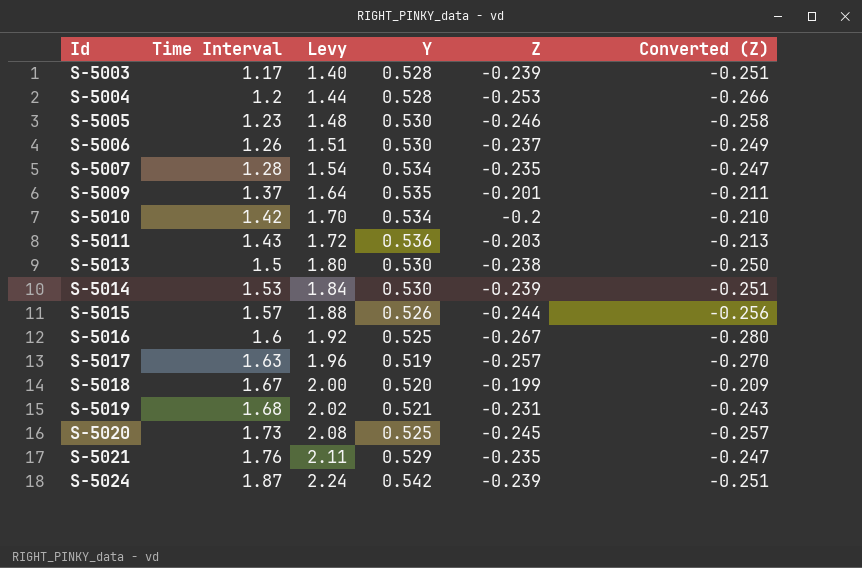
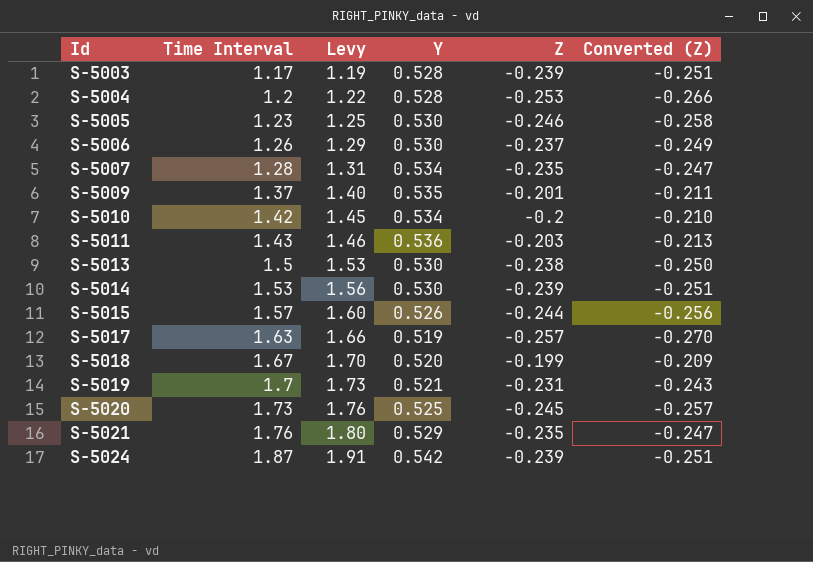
column Levy | formula: [Time Interval] * 1.2 -> [Time Interval] * 1.02
row S-5016: 1.6 | 1.92 | 0.525 | -0.267 | -0.280 -> none
S-5019 | Time Interval: 1.68 -> 1.7

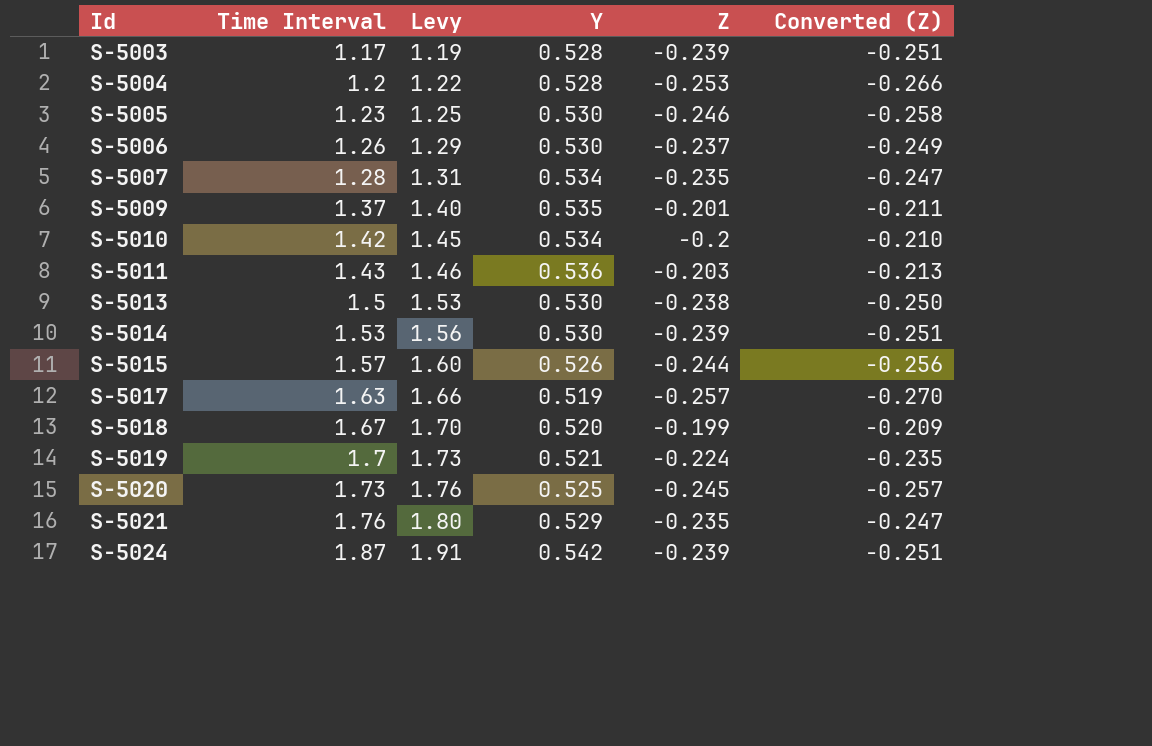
S-5019 | Z: -0.231 -> -0.224
S-5019 | Converted (Z): -0.243 -> -0.235

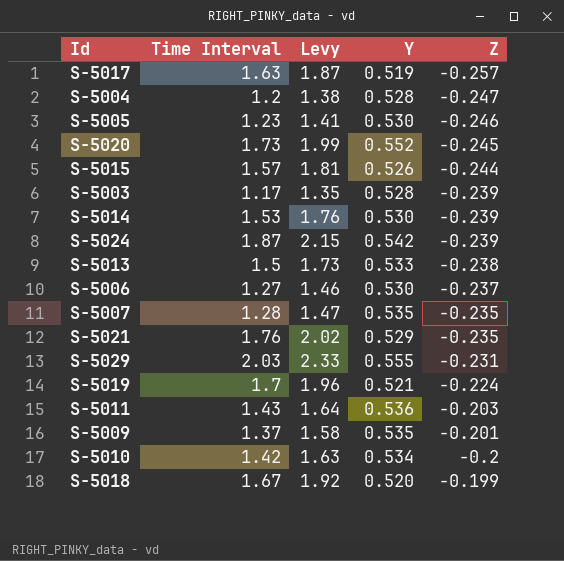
row order: Id ascending -> Z ascending
column Converted (Z) | formula: [Z] * 1.05 -> none
column Levy | formula: [Time Interval] * 1.02 -> [Time Interval] * 1.15
S-5004 | Z: -0.253 -> -0.247
S-5020 | Y: 0.525 -> 0.552
S-5013 | Y: 0.530 -> 0.533
S-5006 | Time Interval: 1.26 -> 1.27
S-5007 | Y: 0.534 -> 0.535
row S-5029: none -> 2.03 | 2.33 | 0.555 | -0.231

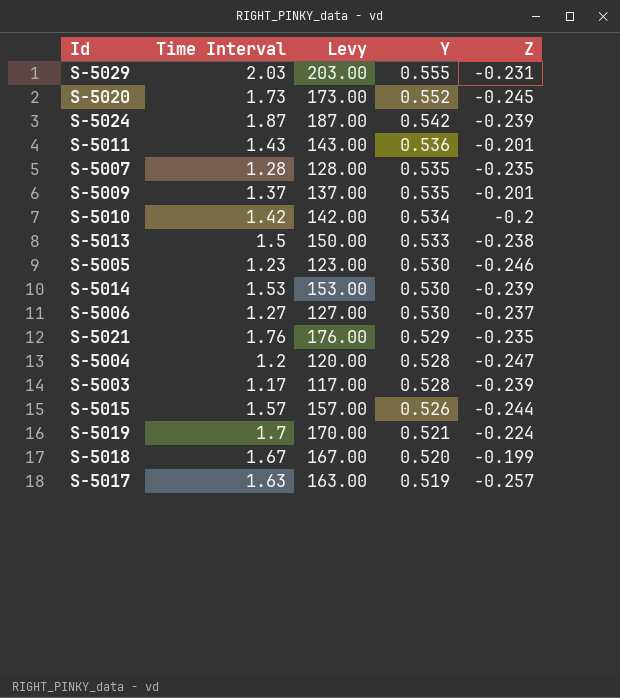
row order: Z ascending -> Y descending
column Levy | formula: [Time Interval] * 1.15 -> [Time Interval] * 100
S-5011 | Z: -0.203 -> -0.201

